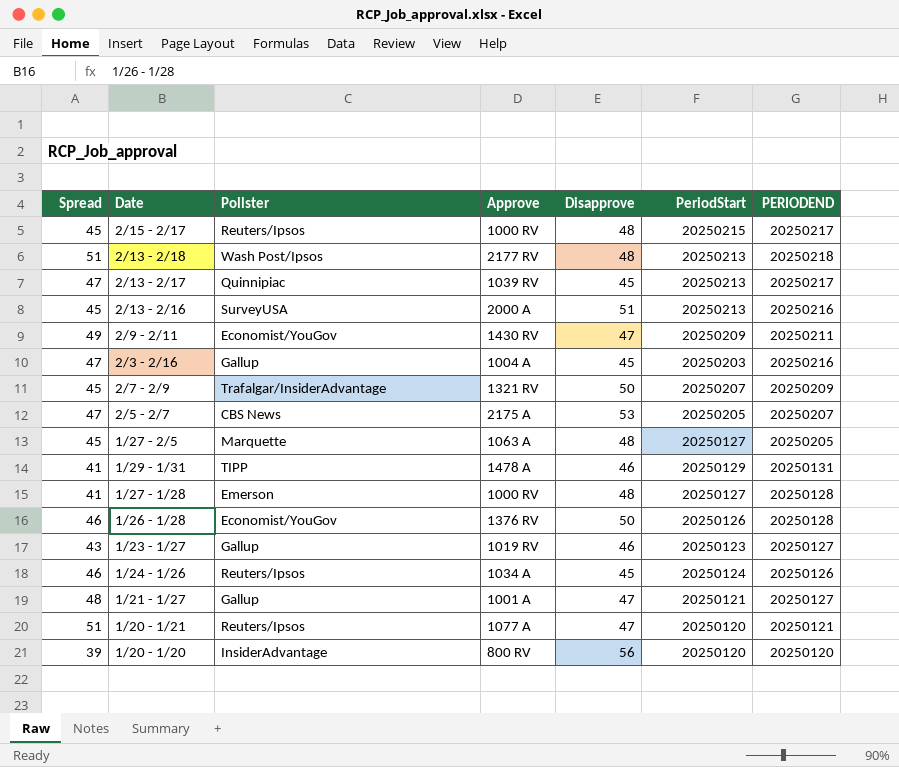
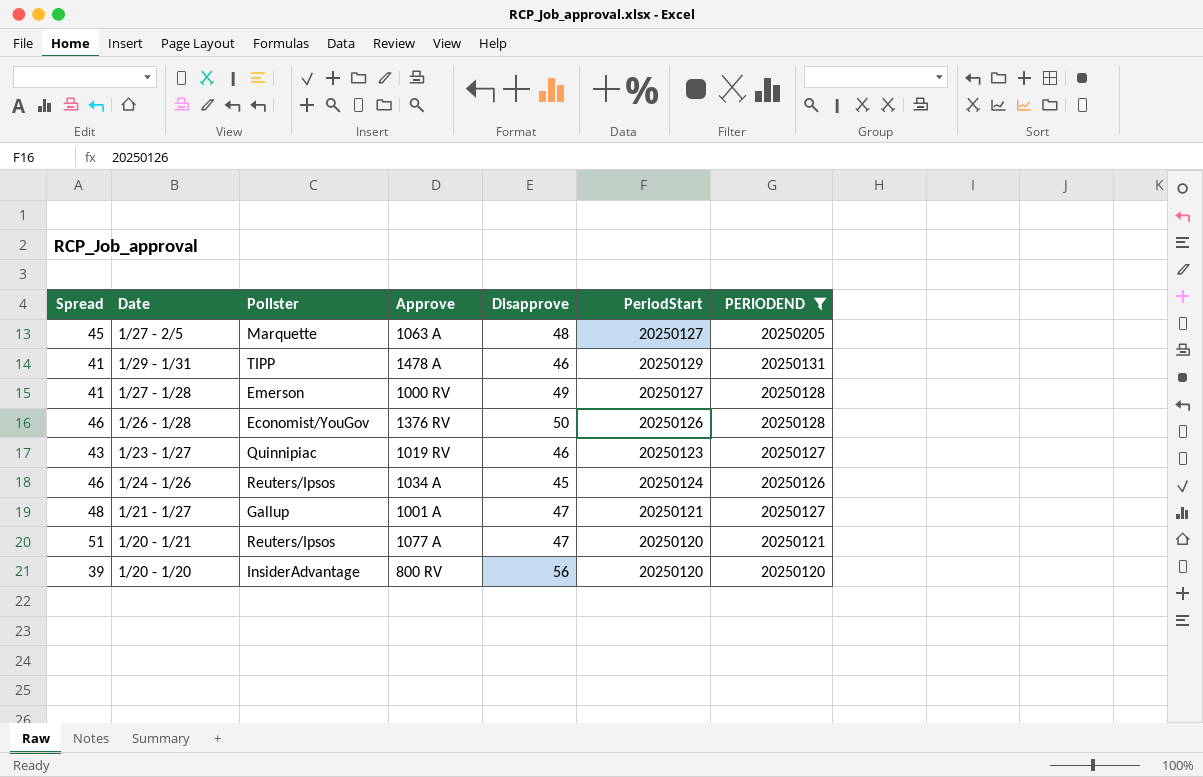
filter: none -> PERIODEND <= 20250205
1/27 - 1/28 | Disapprove: 48 -> 49
1/23 - 1/27 | Pollster: Gallup -> Quinnipiac

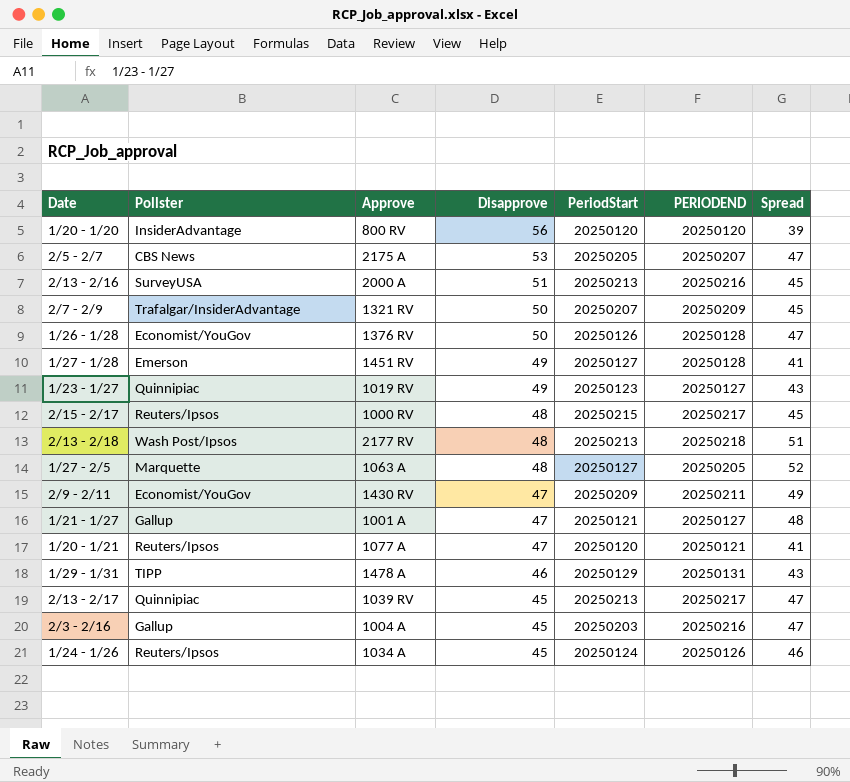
filter: PERIODEND <= 20250205 -> none
row order: none -> Disapprove descending
column Spread | position: 1 -> 7
1/26 - 1/28 | Spread: 46 -> 47
1/27 - 1/28 | Approve: 1000 RV -> 1451 RV
1/23 - 1/27 | Disapprove: 46 -> 49
1/27 - 2/5 | Spread: 45 -> 52
1/20 - 1/21 | Spread: 51 -> 41
1/29 - 1/31 | Spread: 41 -> 43

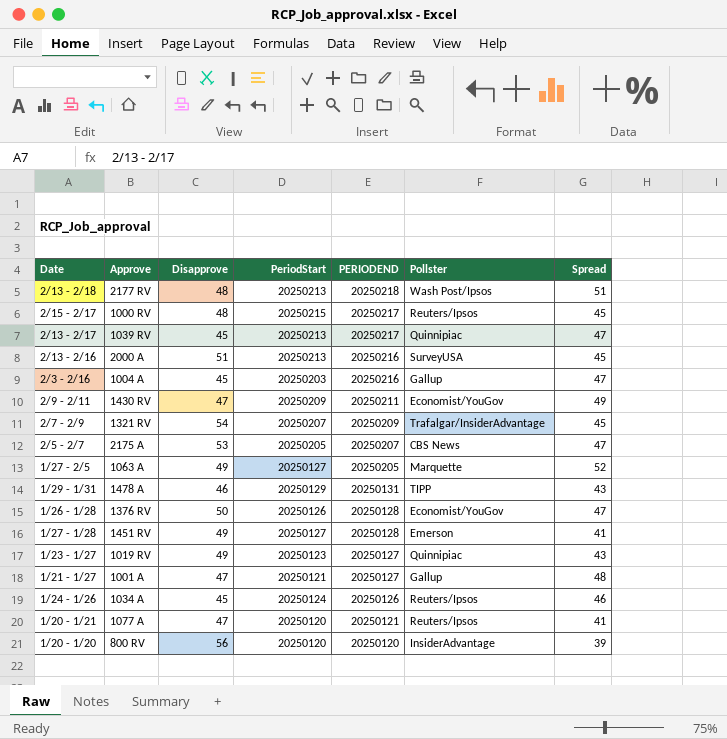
row order: Disapprove descending -> PERIODEND descending
column Pollster | position: 2 -> 6
2/7 - 2/9 | Disapprove: 50 -> 54
1/27 - 2/5 | Disapprove: 48 -> 49

